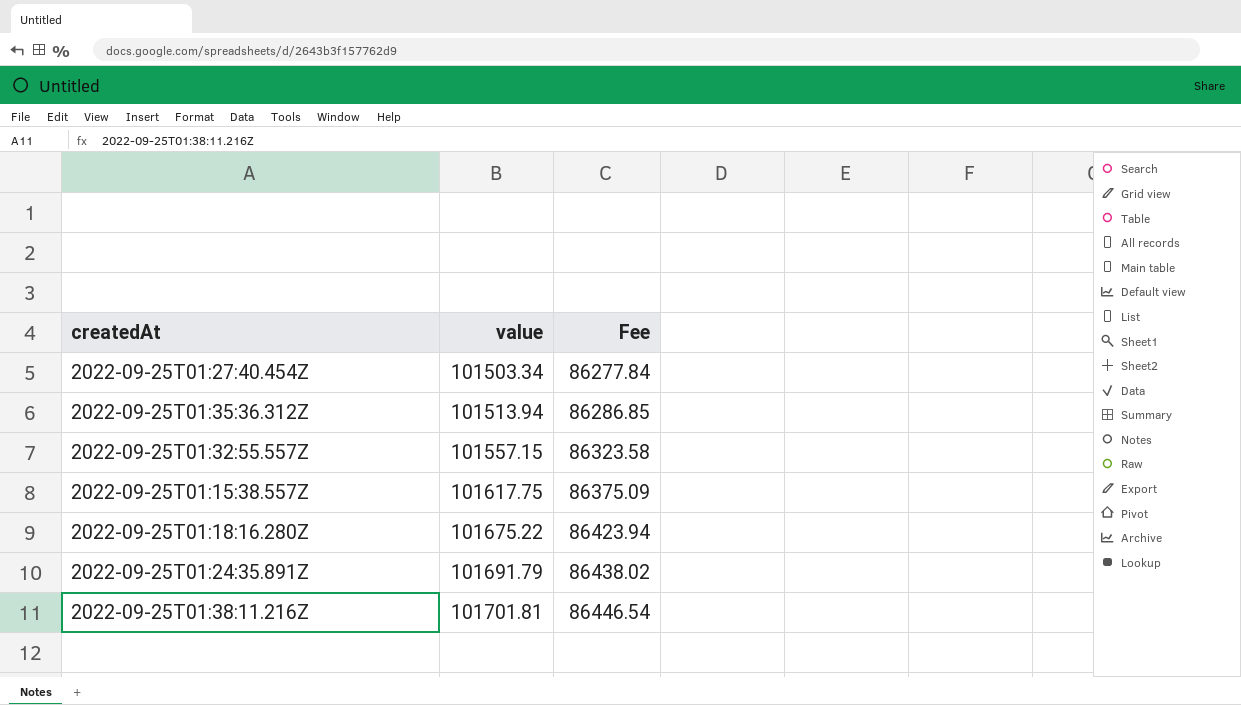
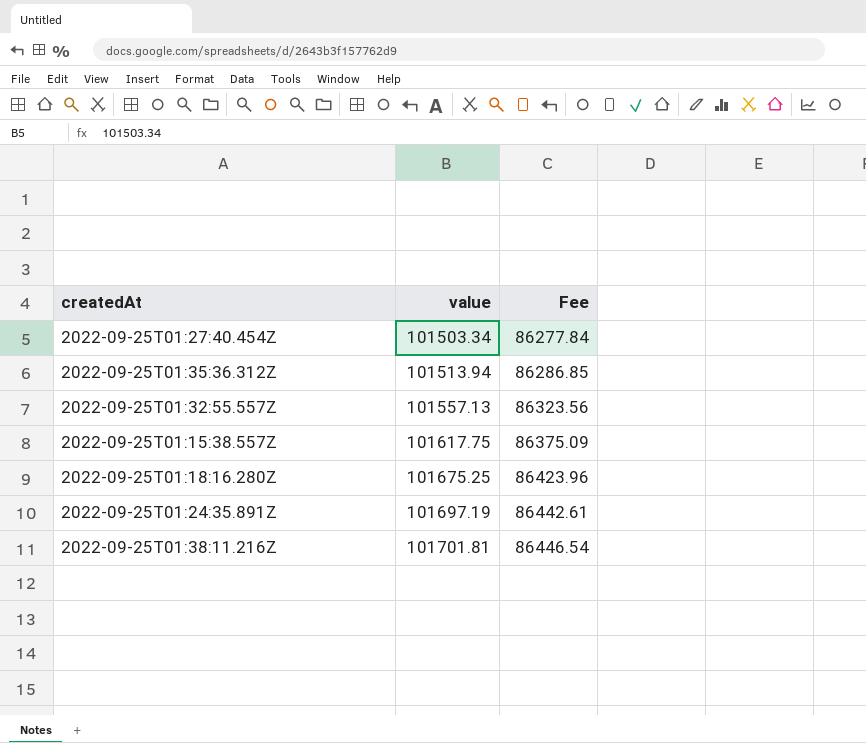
2022-09-25T01:32:55.557Z | value: 101557.15 -> 101557.13
2022-09-25T01:32:55.557Z | Fee: 86323.58 -> 86323.56
2022-09-25T01:18:16.280Z | value: 101675.22 -> 101675.25
2022-09-25T01:18:16.280Z | Fee: 86423.94 -> 86423.96
2022-09-25T01:24:35.891Z | value: 101691.79 -> 101697.19
2022-09-25T01:24:35.891Z | Fee: 86438.02 -> 86442.61

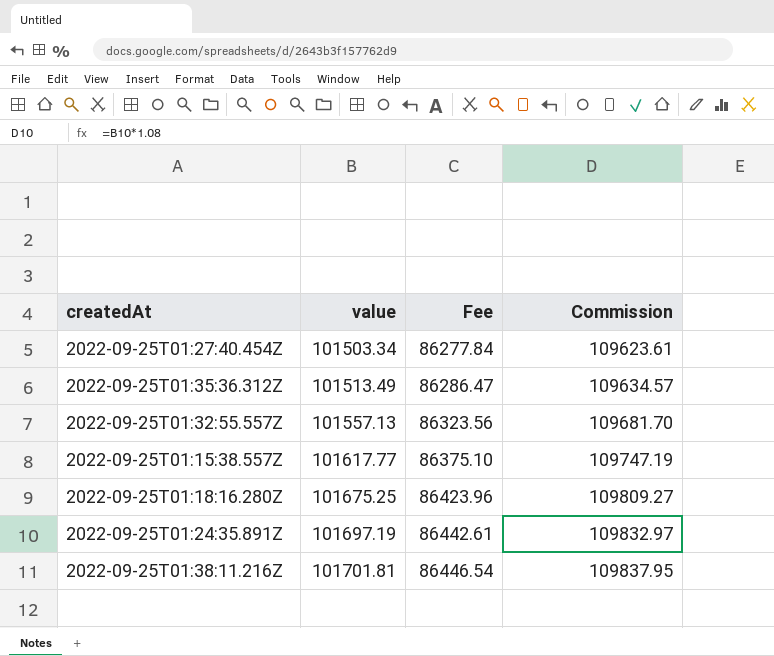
column Commission | formula: none -> [value] * 1.08
2022-09-25T01:35:36.312Z | value: 101513.94 -> 101513.49
2022-09-25T01:35:36.312Z | Fee: 86286.85 -> 86286.47
2022-09-25T01:15:38.557Z | value: 101617.75 -> 101617.77
2022-09-25T01:15:38.557Z | Fee: 86375.09 -> 86375.10

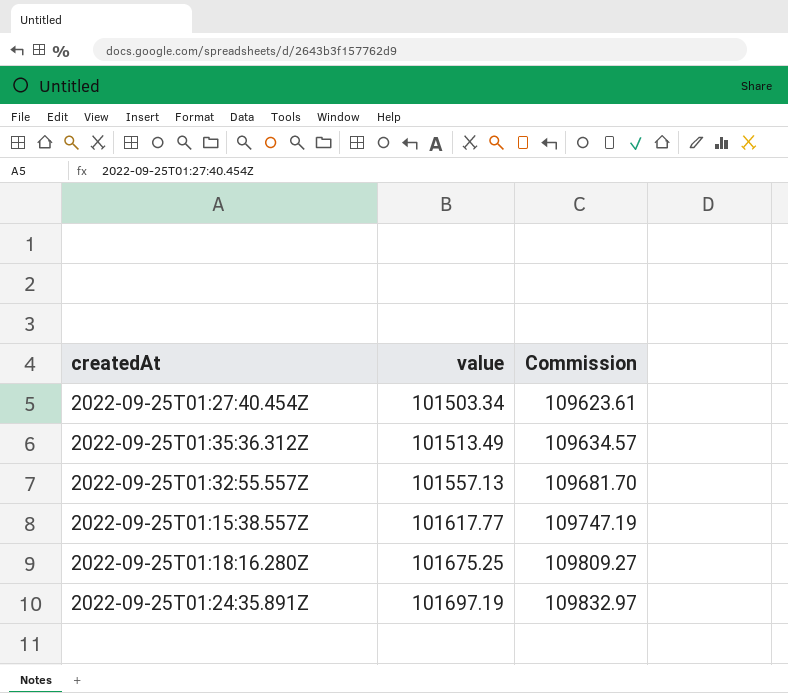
column Fee | formula: [value] * 0.85 -> none
row 2022-09-25T01:38:11.216Z: 101701.81 | 86446.54 | 109837.95 -> none

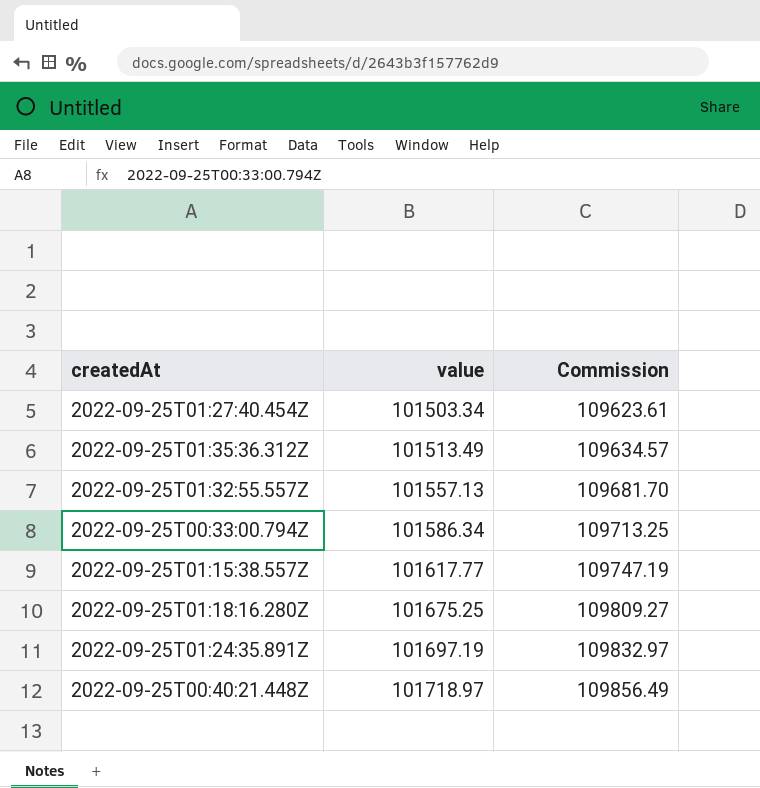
row 2022-09-25T00:33:00.794Z: none -> 101586.34 | 109713.25
row 2022-09-25T00:40:21.448Z: none -> 101718.97 | 109856.49

